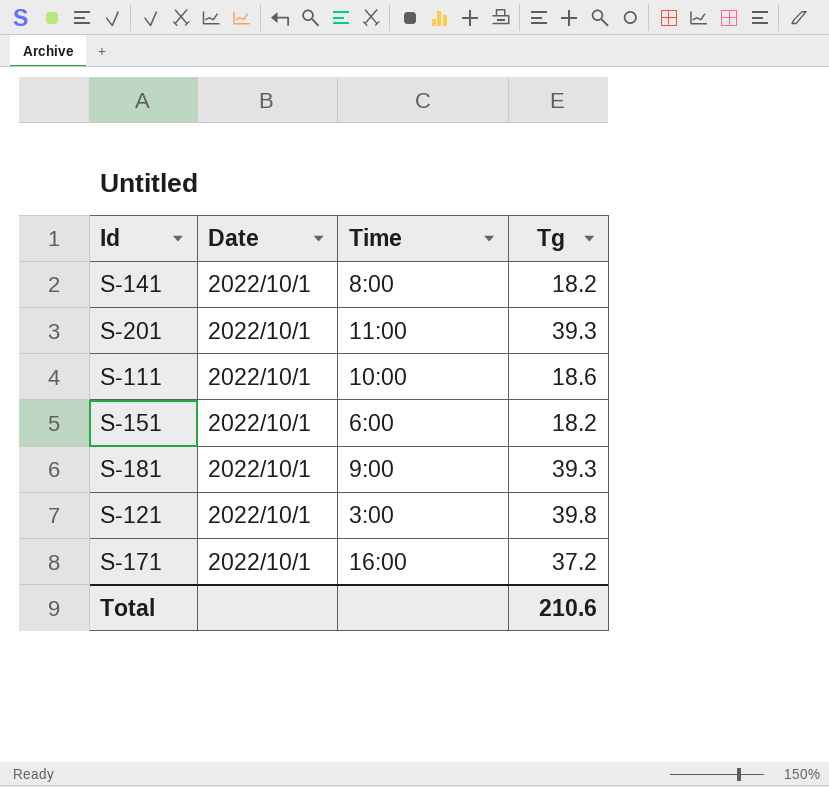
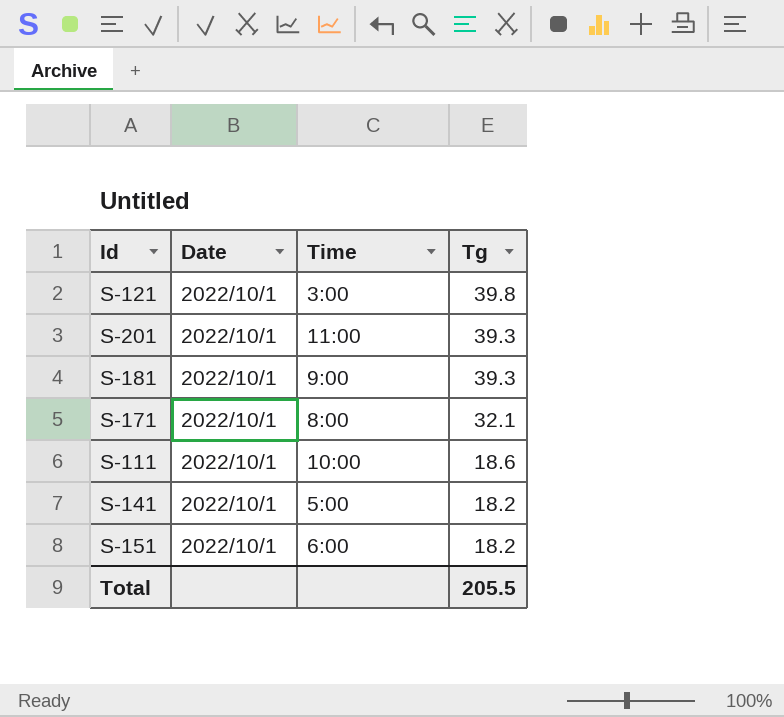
row order: none -> Tg descending
S-171 | Time: 16:00 -> 8:00
S-171 | Tg: 37.2 -> 32.1
S-141 | Time: 8:00 -> 5:00
Total | Tg: 210.6 -> 205.5

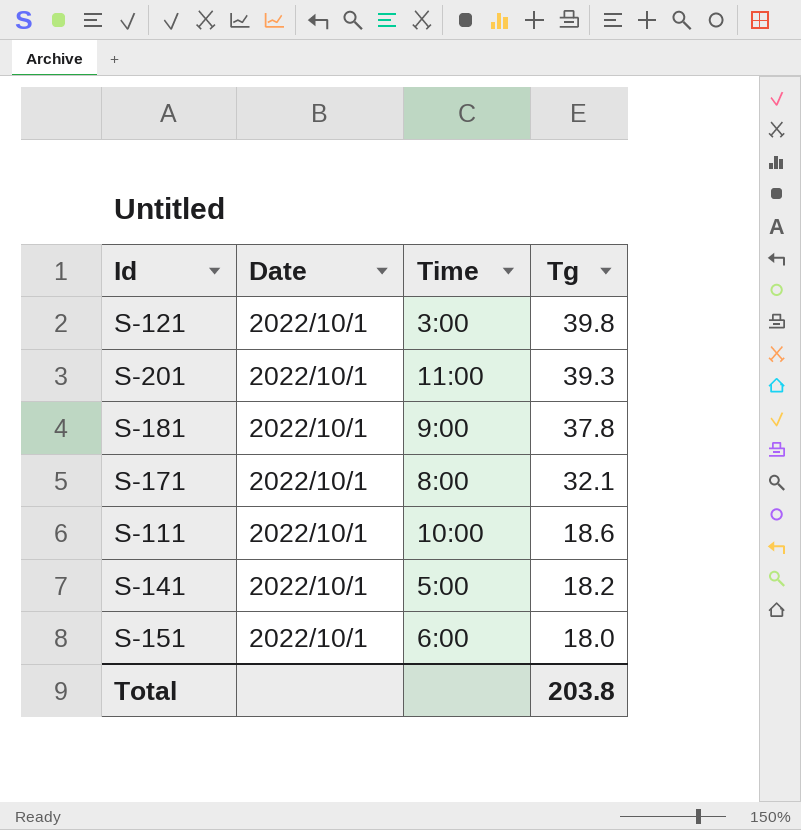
S-181 | Tg: 39.3 -> 37.8
S-151 | Tg: 18.2 -> 18.0
Total | Tg: 205.5 -> 203.8

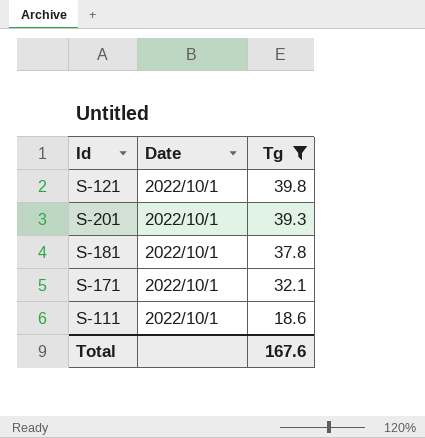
filter: none -> Tg >= 18.6
column Time | position: 3 -> none
Total | Tg: 203.8 -> 167.6

